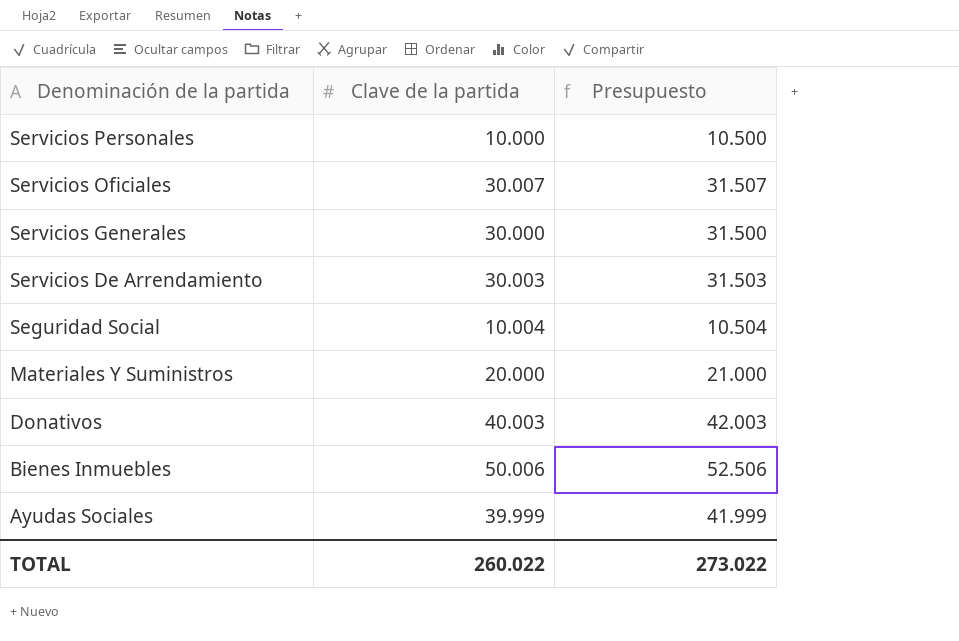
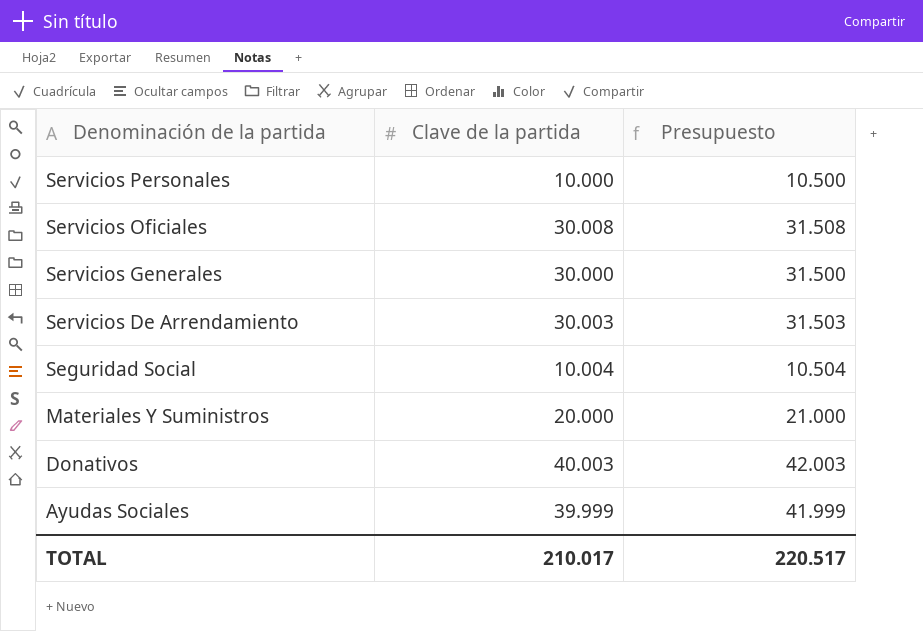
row Bienes Inmuebles: 50.006 | 52.506 -> none
Servicios Oficiales | Clave de la partida: 30.007 -> 30.008
Servicios Oficiales | Presupuesto: 31.507 -> 31.508
TOTAL | Clave de la partida: 260.022 -> 210.017
TOTAL | Presupuesto: 273.022 -> 220.517

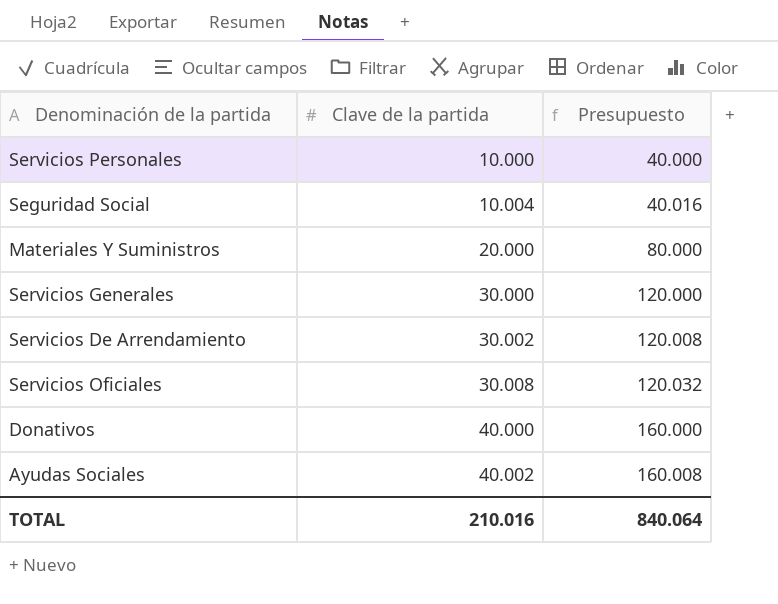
row order: Denominación de la partida descending -> Clave de la partida ascending
column Presupuesto | formula: [Clave de la partida] * 1,05 -> [Clave de la partida] * 4
Servicios De Arrendamiento | Clave de la partida: 30.003 -> 30.002
Donativos | Clave de la partida: 40.003 -> 40.000
Ayudas Sociales | Clave de la partida: 39.999 -> 40.002
TOTAL | Clave de la partida: 210.017 -> 210.016
TOTAL | Presupuesto: 220.517 -> 840.064

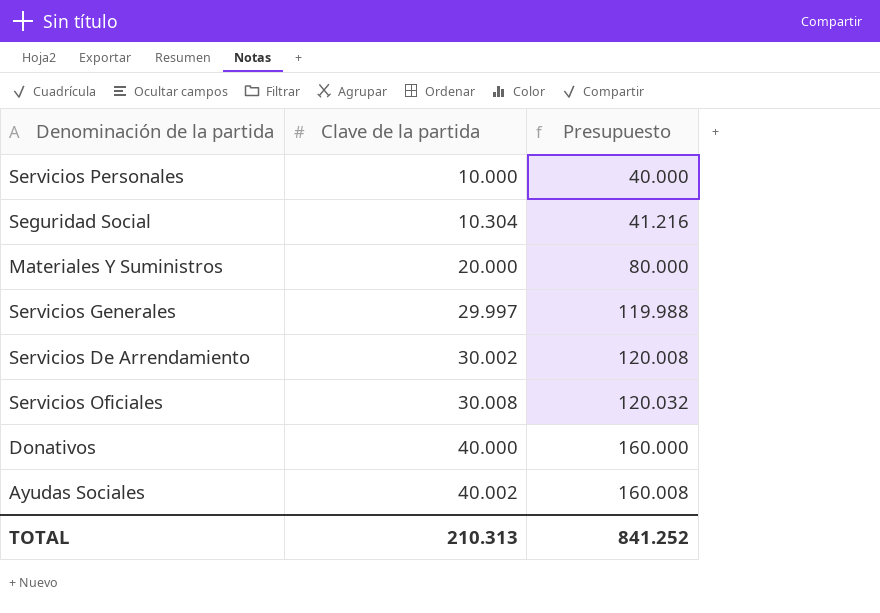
Seguridad Social | Clave de la partida: 10.004 -> 10.304
Seguridad Social | Presupuesto: 40.016 -> 41.216
Servicios Generales | Clave de la partida: 30.000 -> 29.997
Servicios Generales | Presupuesto: 120.000 -> 119.988
TOTAL | Clave de la partida: 210.016 -> 210.313
TOTAL | Presupuesto: 840.064 -> 841.252

